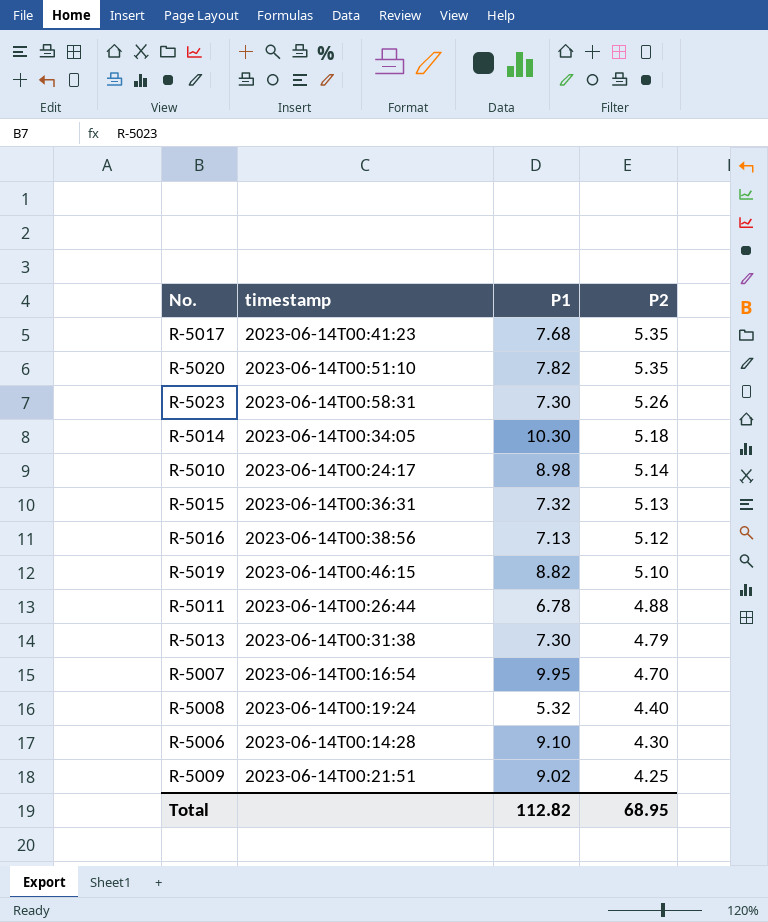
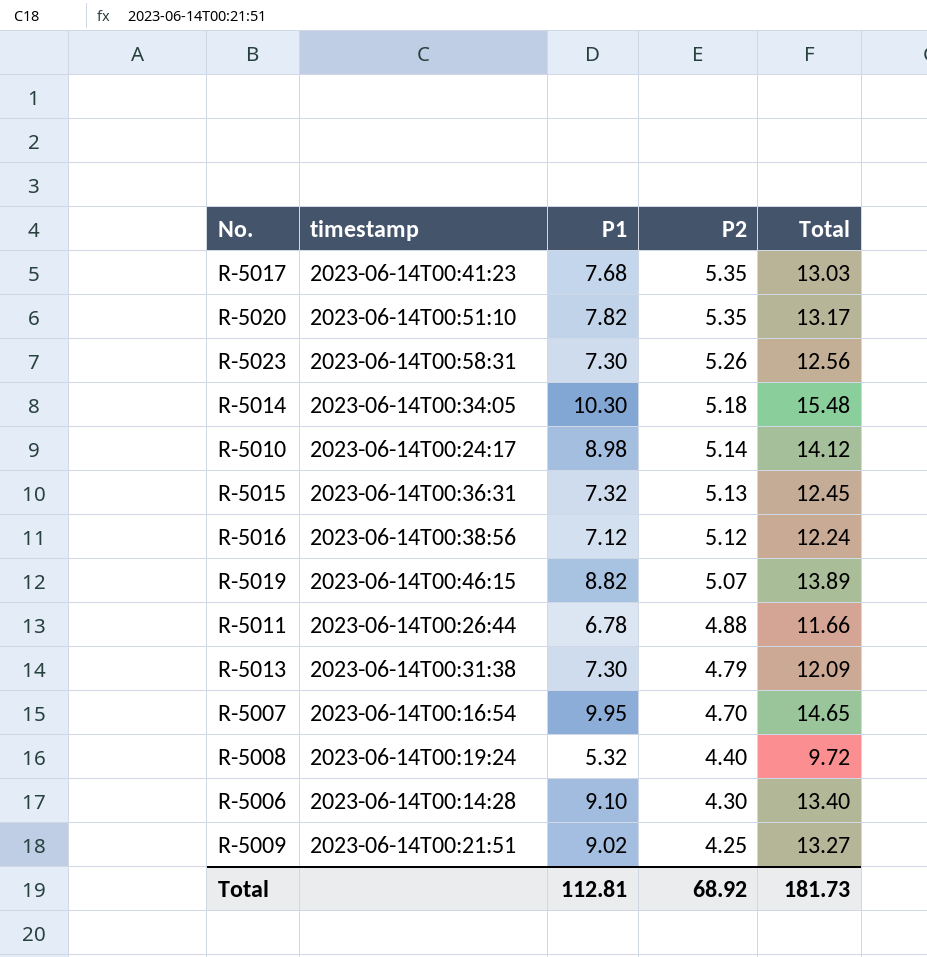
column Total | formula: none -> [P1] + [P2]
R-5016 | P1: 7.13 -> 7.12
R-5019 | P2: 5.10 -> 5.07
Total | P1: 112.82 -> 112.81
Total | P2: 68.95 -> 68.92

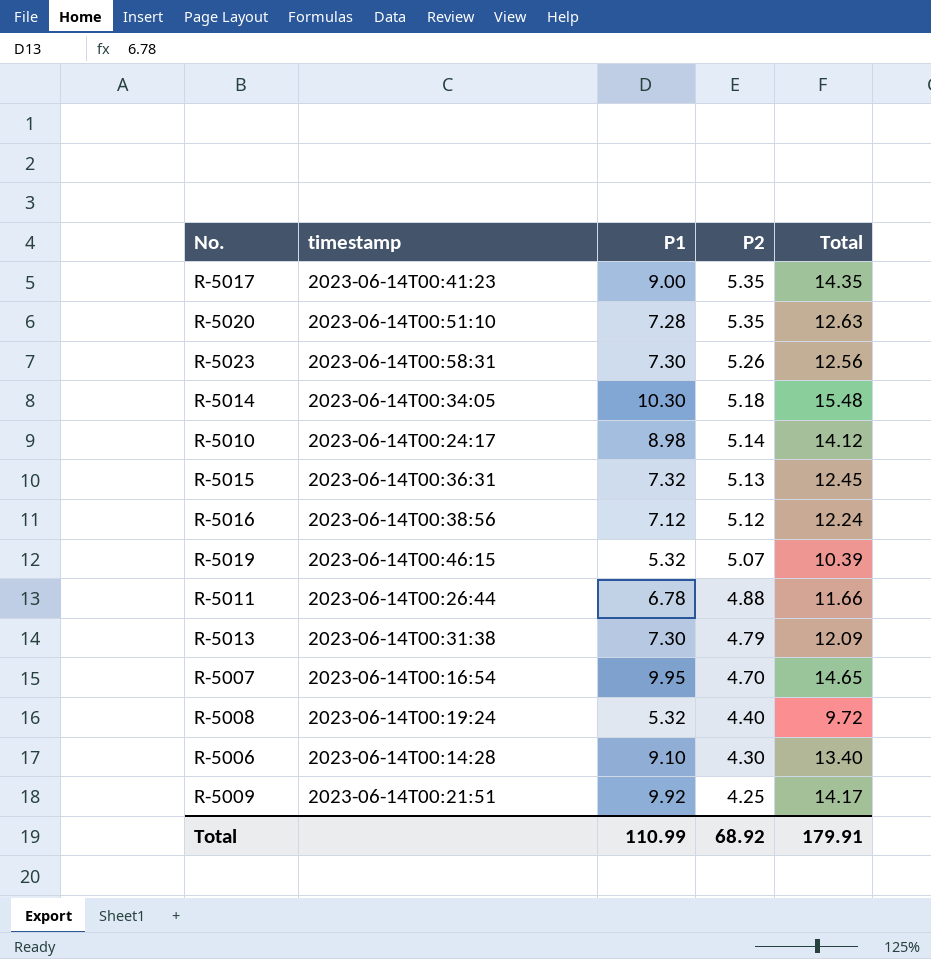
R-5017 | P1: 7.68 -> 9.00
R-5017 | Total: 13.03 -> 14.35
R-5020 | P1: 7.82 -> 7.28
R-5020 | Total: 13.17 -> 12.63
R-5019 | P1: 8.82 -> 5.32
R-5019 | Total: 13.89 -> 10.39
R-5009 | P1: 9.02 -> 9.92
R-5009 | Total: 13.27 -> 14.17
Total | P1: 112.81 -> 110.99
Total | Total: 181.73 -> 179.91

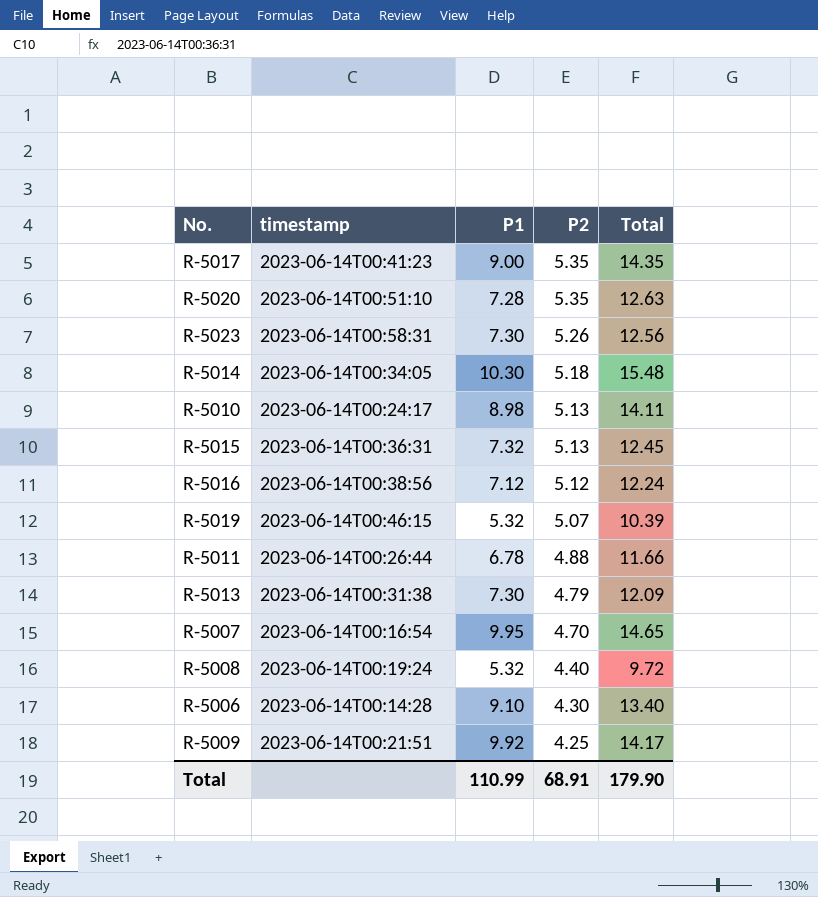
R-5010 | P2: 5.14 -> 5.13
R-5010 | Total: 14.12 -> 14.11
Total | P2: 68.92 -> 68.91
Total | Total: 179.91 -> 179.90

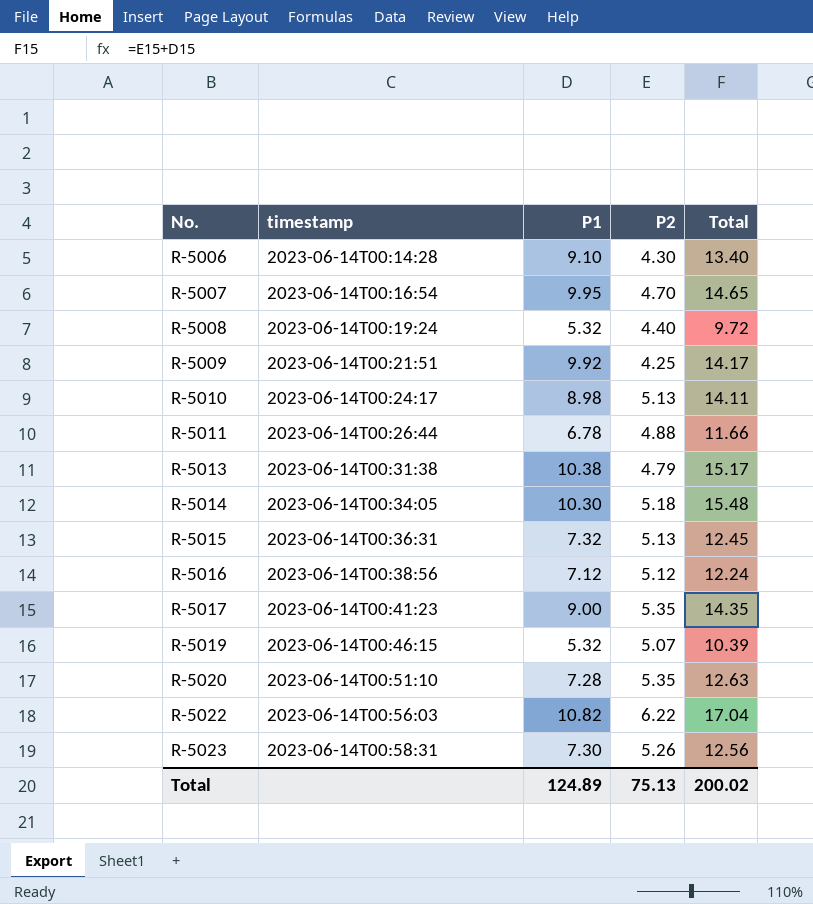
row order: P2 descending -> No. ascending
R-5013 | P1: 7.30 -> 10.38
R-5013 | Total: 12.09 -> 15.17
row R-5022: none -> 2023-06-14T00:56:03 | 10.82 | 6.22 | 17.04
Total | P1: 110.99 -> 124.89
Total | P2: 68.91 -> 75.13
Total | Total: 179.90 -> 200.02

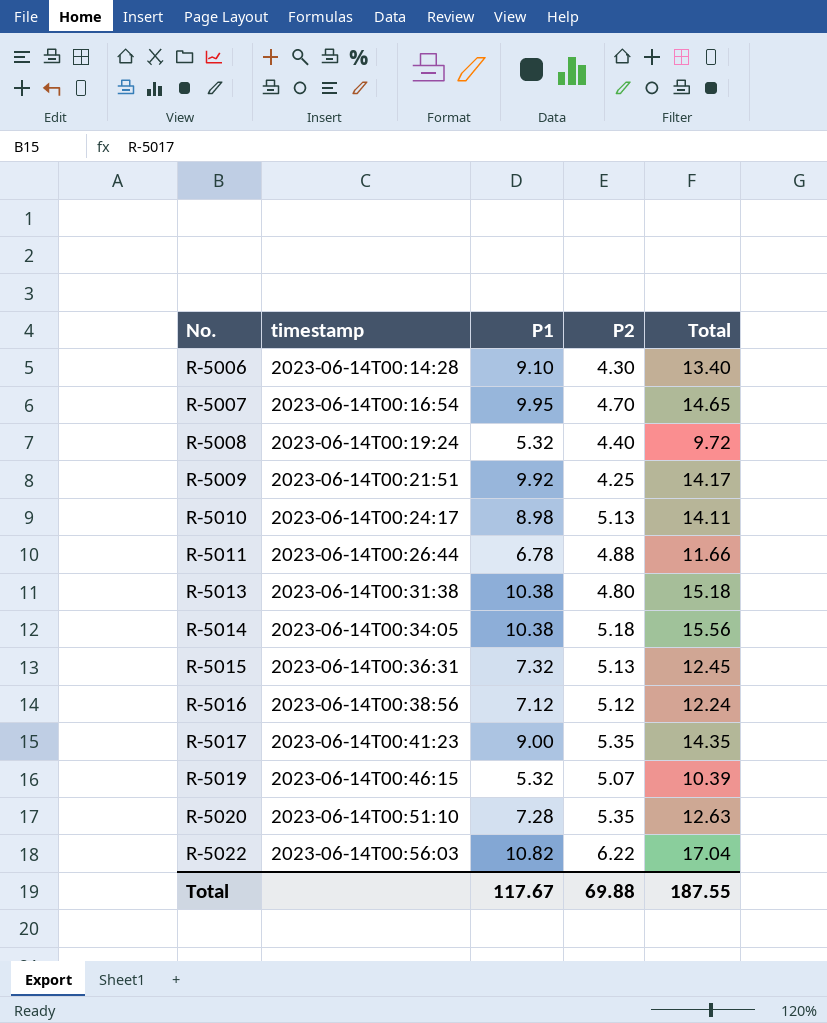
row R-5023: 2023-06-14T00:58:31 | 7.30 | 5.26 | 12.56 -> none
R-5013 | P2: 4.79 -> 4.80
R-5013 | Total: 15.17 -> 15.18
R-5014 | P1: 10.30 -> 10.38
R-5014 | Total: 15.48 -> 15.56
Total | P1: 124.89 -> 117.67
Total | P2: 75.13 -> 69.88
Total | Total: 200.02 -> 187.55

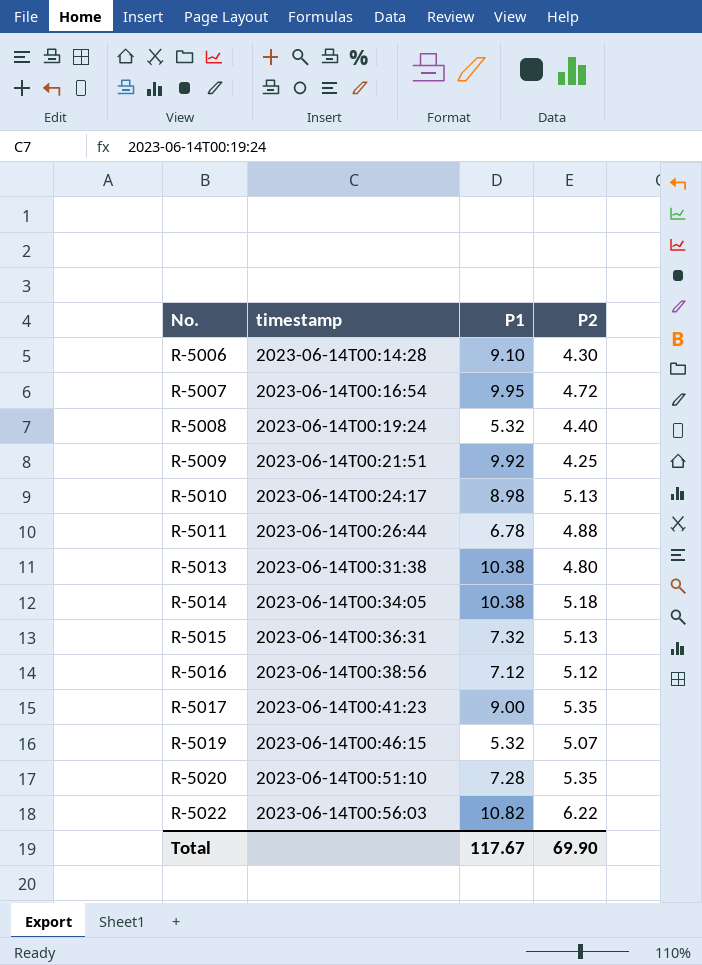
column Total | formula: [P1] + [P2] -> none
R-5007 | P2: 4.70 -> 4.72
Total | P2: 69.88 -> 69.90

